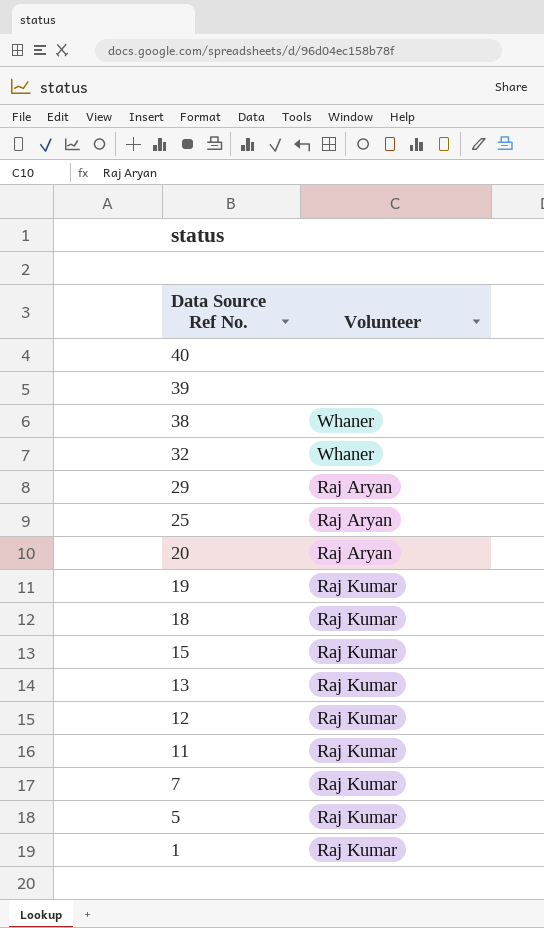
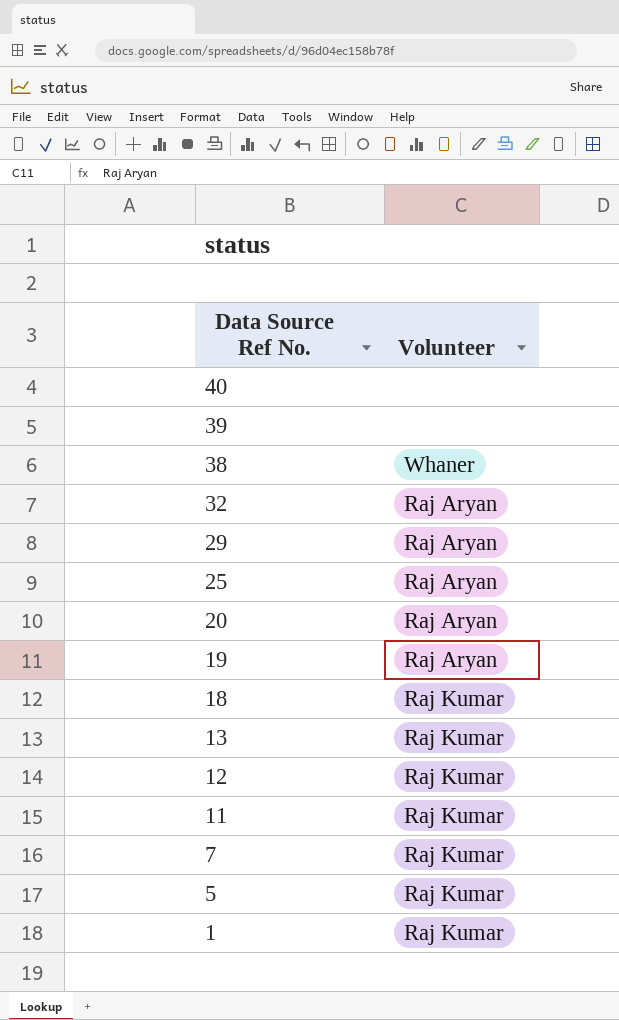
row 15: Raj Kumar -> none
32 | Volunteer: Whaner -> Raj Aryan
19 | Volunteer: Raj Kumar -> Raj Aryan

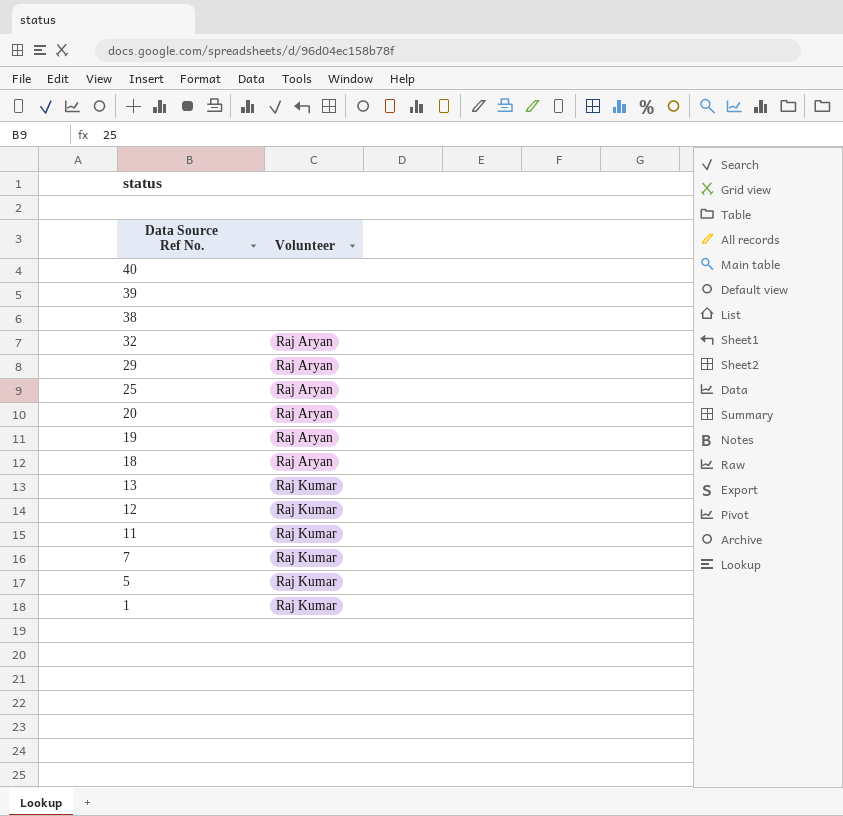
38 | Volunteer: Whaner -> none
18 | Volunteer: Raj Kumar -> Raj Aryan

